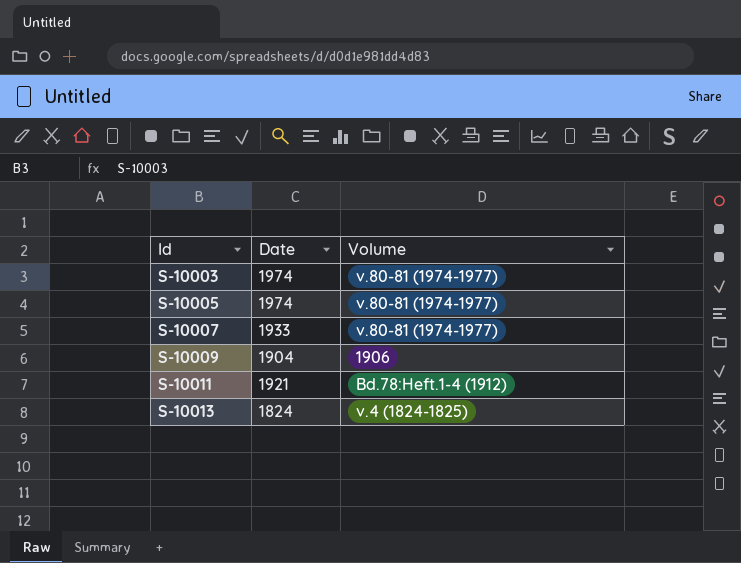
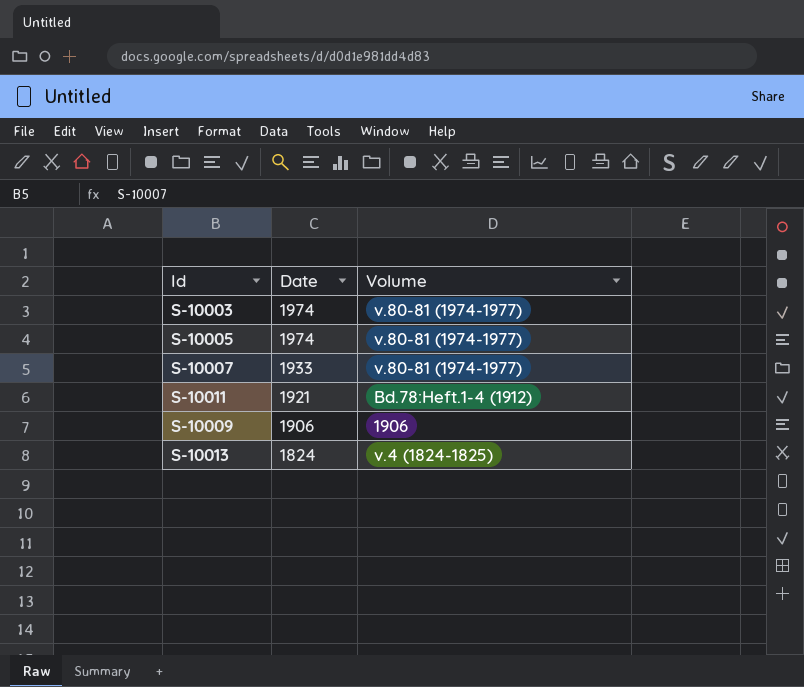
row order: Id ascending -> Date descending
S-10009 | Date: 1904 -> 1906

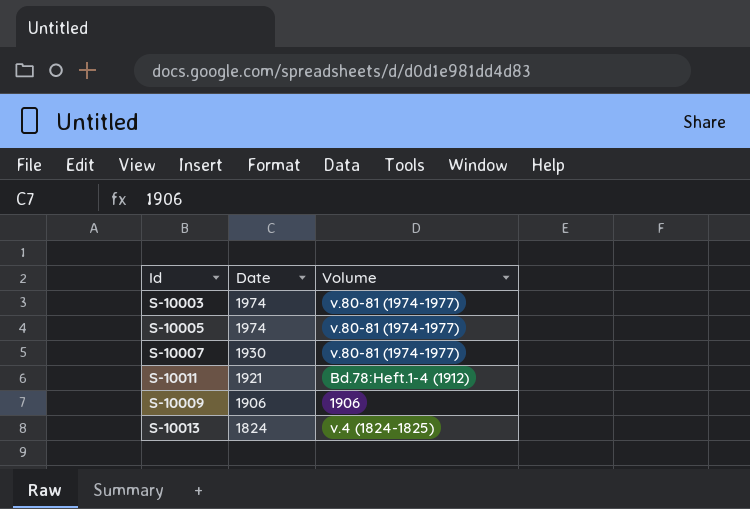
S-10007 | Date: 1933 -> 1930

